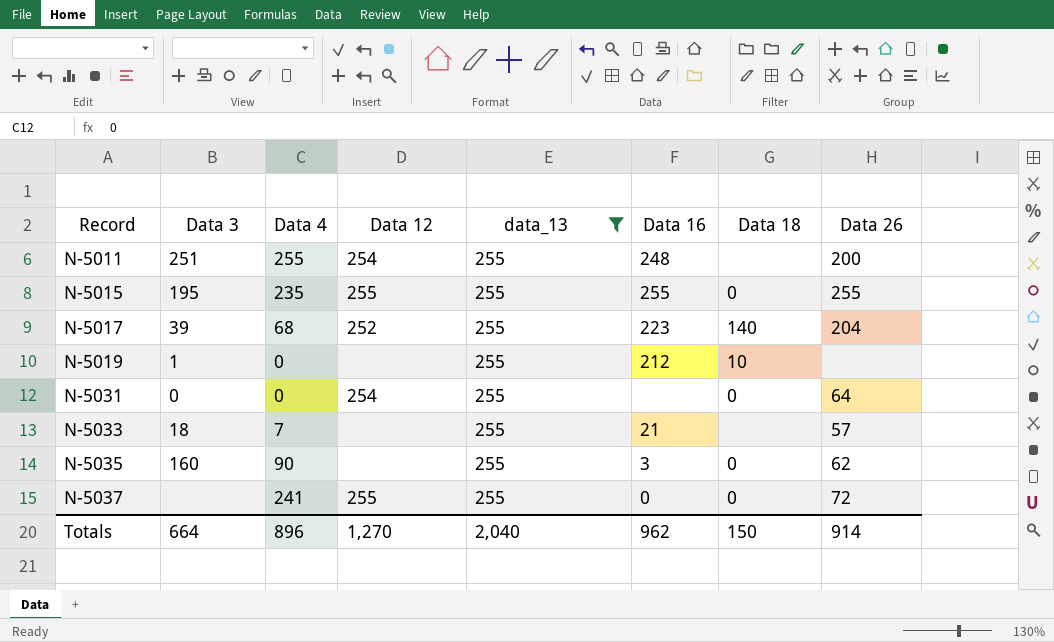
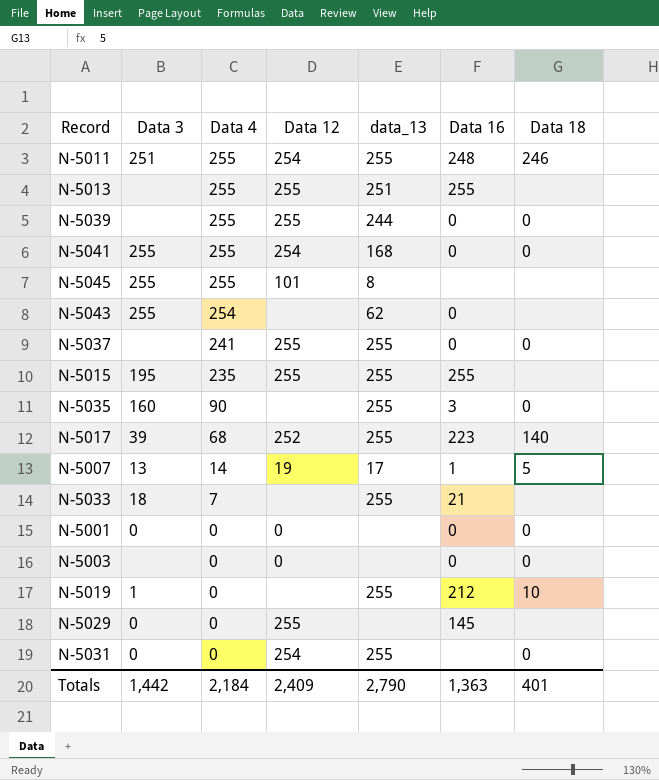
filter: data_13 = 255 -> none
row order: Record ascending -> Data 4 descending
column Data 26 | position: 8 -> none
N-5011 | Data 18: none -> 246
N-5015 | Data 18: 0 -> none
Totals | Data 3: 664 -> 1,442
Totals | Data 4: 896 -> 2,184
Totals | Data 12: 1,270 -> 2,409
Totals | data_13: 2,040 -> 2,790
Totals | Data 16: 962 -> 1,363
Totals | Data 18: 150 -> 401

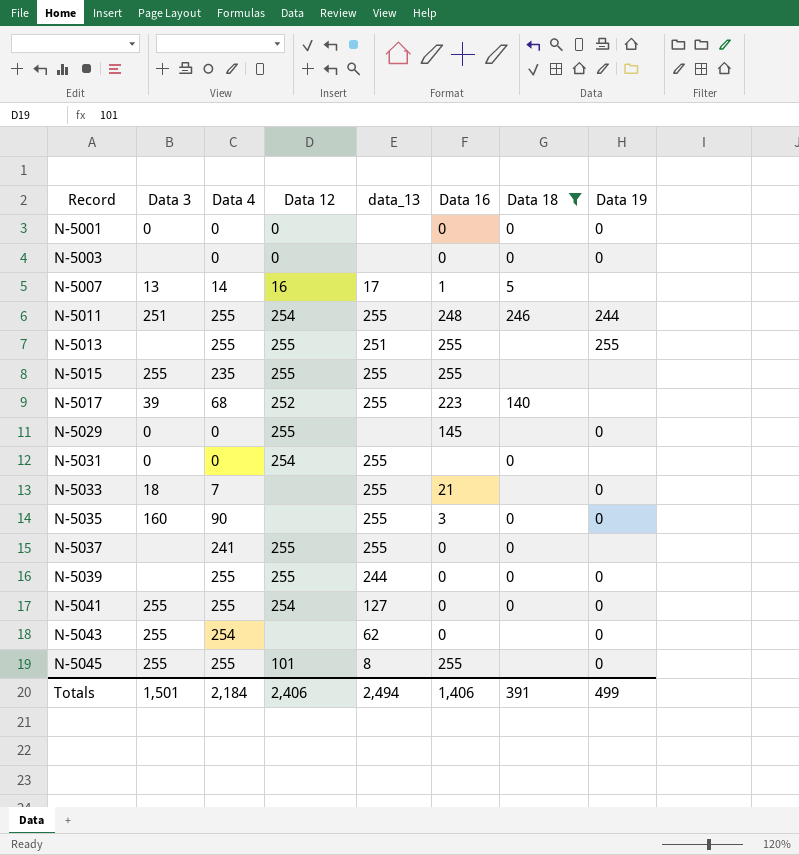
filter: none -> Data 18 != 10
row order: Data 4 descending -> Record ascending
column Data 19 | position: none -> 8
N-5007 | Data 12: 19 -> 16
N-5015 | Data 3: 195 -> 255
N-5041 | data_13: 168 -> 127
N-5045 | Data 16: none -> 255
Totals | Data 3: 1,442 -> 1,501
Totals | Data 12: 2,409 -> 2,406
Totals | data_13: 2,790 -> 2,494
Totals | Data 16: 1,363 -> 1,406
Totals | Data 18: 401 -> 391

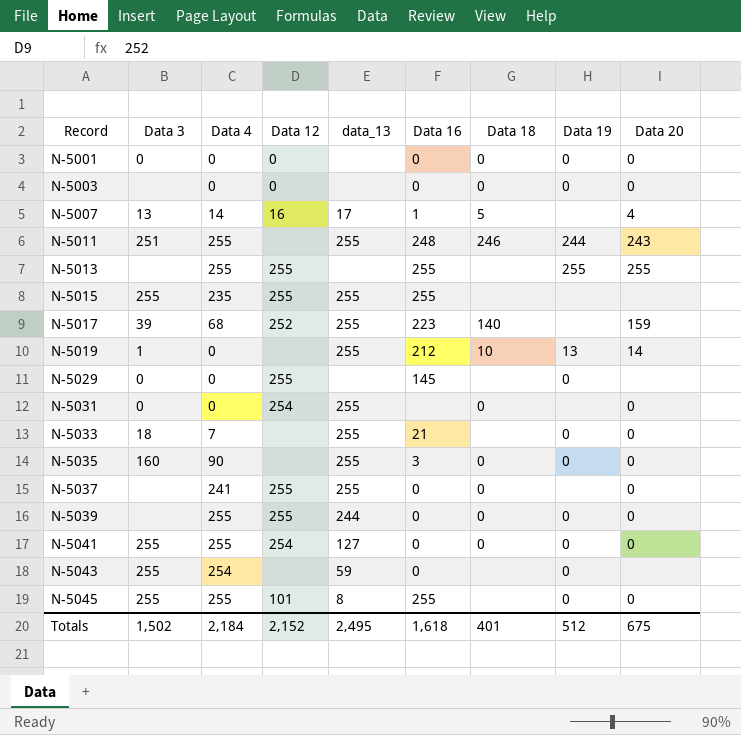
filter: Data 18 != 10 -> none
column Data 20 | position: none -> 9
N-5011 | Data 12: 254 -> none
N-5013 | data_13: 251 -> none
N-5043 | data_13: 62 -> 59
Totals | Data 3: 1,501 -> 1,502
Totals | Data 12: 2,406 -> 2,152
Totals | data_13: 2,494 -> 2,495
Totals | Data 16: 1,406 -> 1,618
Totals | Data 18: 391 -> 401
Totals | Data 19: 499 -> 512

